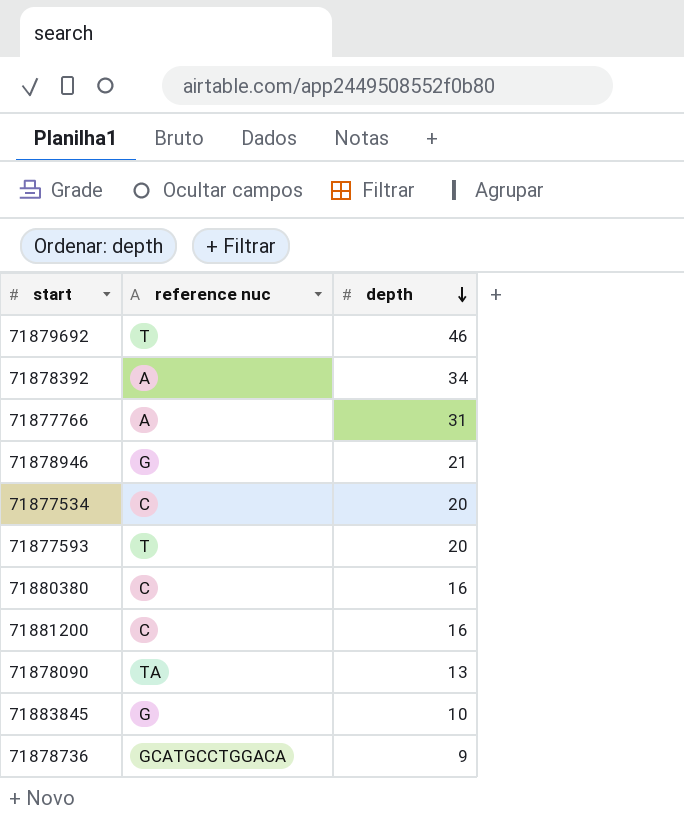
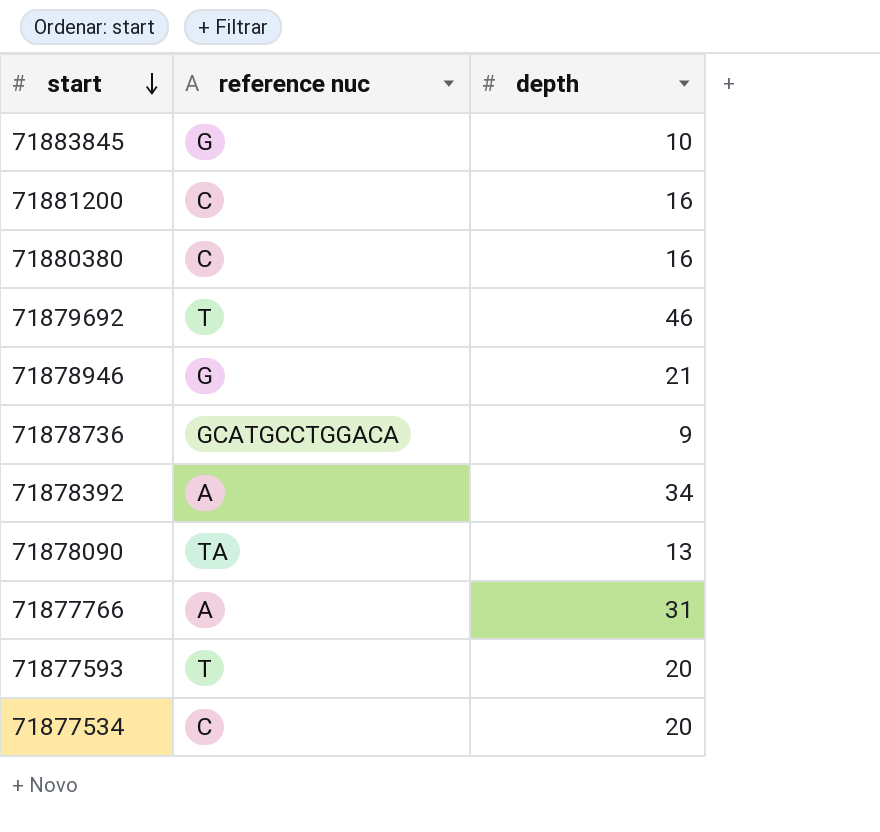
row order: depth descending -> start descending

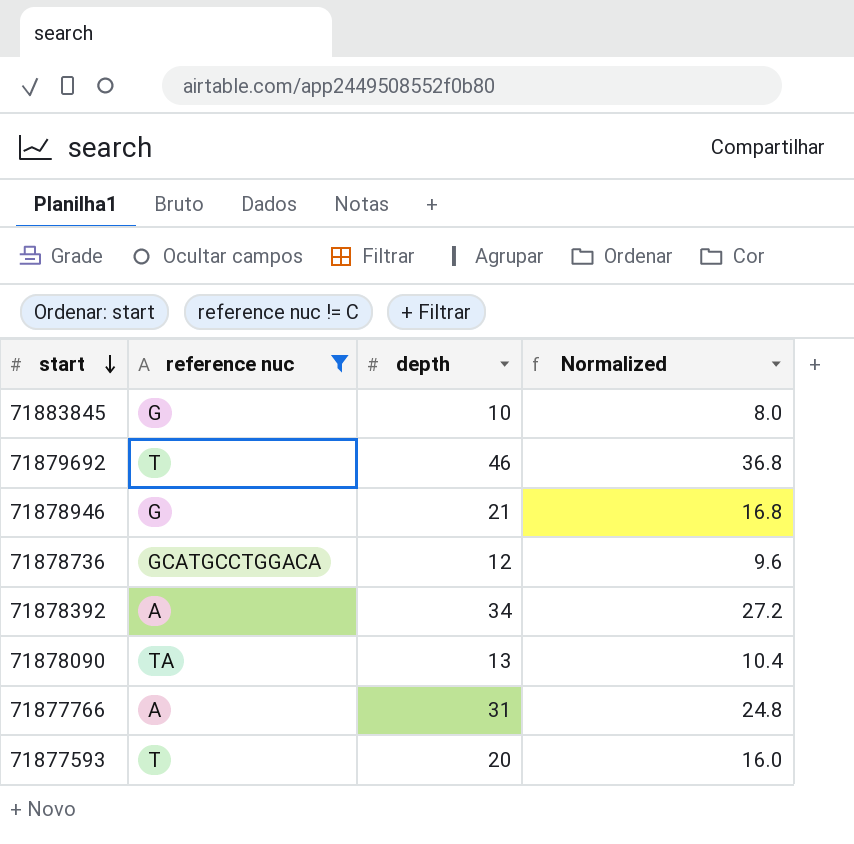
filter: none -> reference nuc != C
column Normalized | formula: none -> [depth] * 0.8
71878736 | depth: 9 -> 12

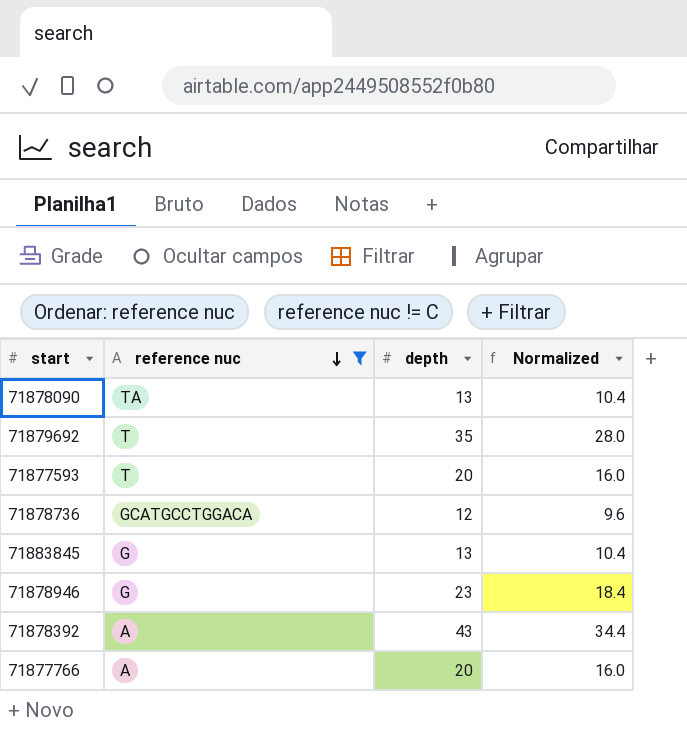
row order: start descending -> reference nuc descending
71879692 | depth: 46 -> 35
71879692 | Normalized: 36.8 -> 28.0
71883845 | depth: 10 -> 13
71883845 | Normalized: 8.0 -> 10.4
71878946 | depth: 21 -> 23
71878946 | Normalized: 16.8 -> 18.4
71878392 | depth: 34 -> 43
71878392 | Normalized: 27.2 -> 34.4
71877766 | depth: 31 -> 20
71877766 | Normalized: 24.8 -> 16.0

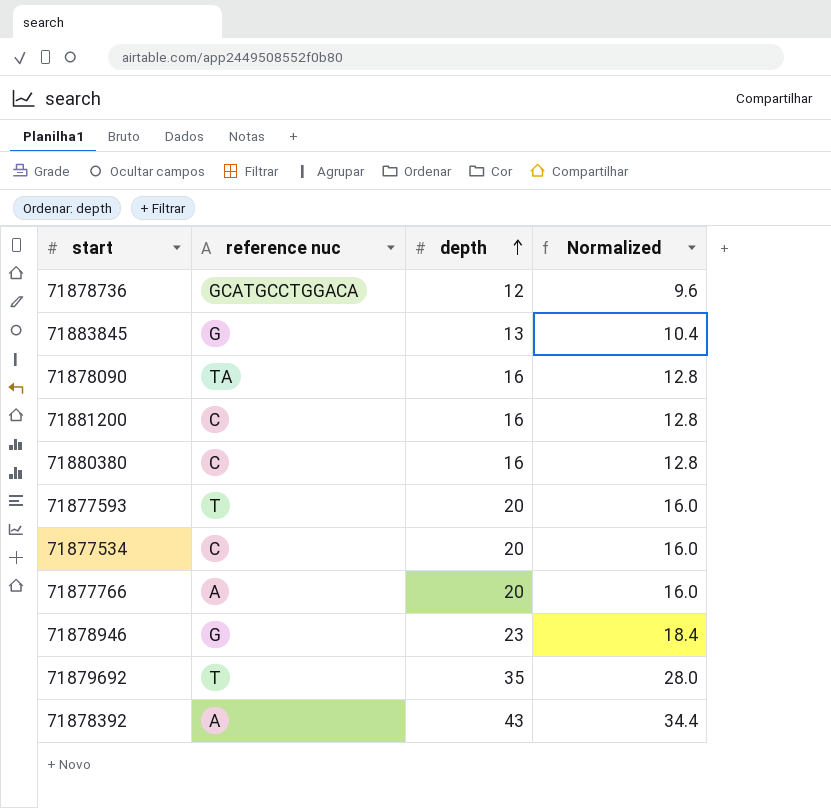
filter: reference nuc != C -> none
row order: reference nuc descending -> depth ascending
71878090 | depth: 13 -> 16
71878090 | Normalized: 10.4 -> 12.8

